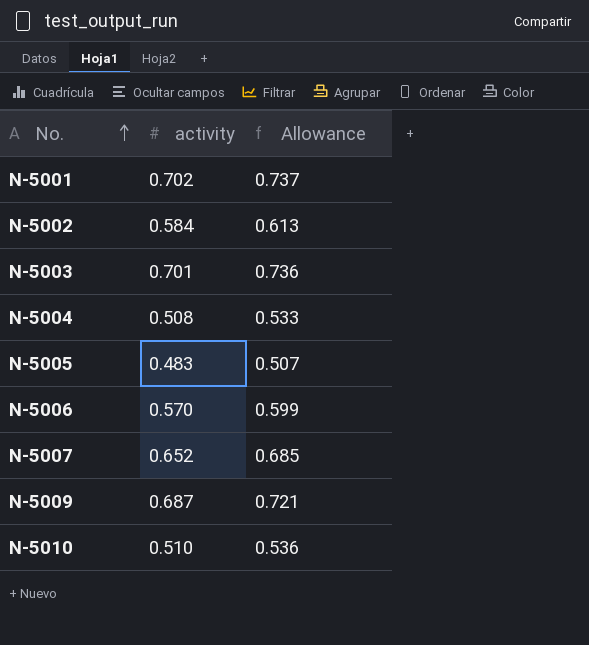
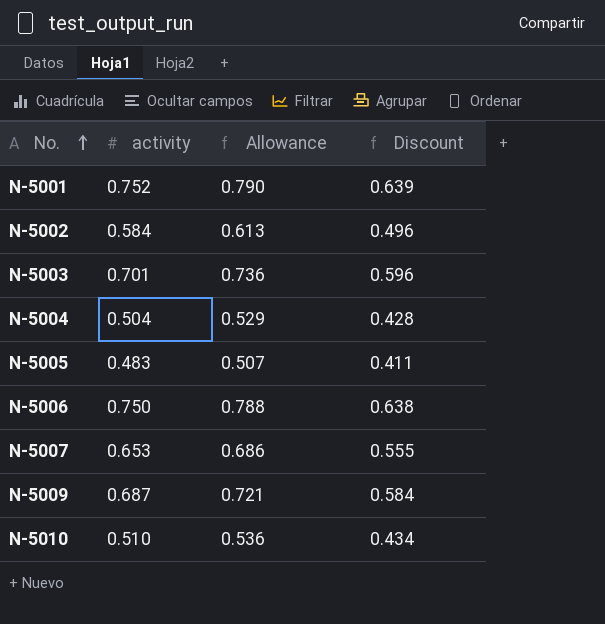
column Discount | formula: none -> [activity] * 0.85
N-5001 | activity: 0.702 -> 0.752
N-5001 | Allowance: 0.737 -> 0.790
N-5004 | activity: 0.508 -> 0.504
N-5004 | Allowance: 0.533 -> 0.529
N-5006 | activity: 0.570 -> 0.750
N-5006 | Allowance: 0.599 -> 0.788
N-5007 | activity: 0.652 -> 0.653
N-5007 | Allowance: 0.685 -> 0.686

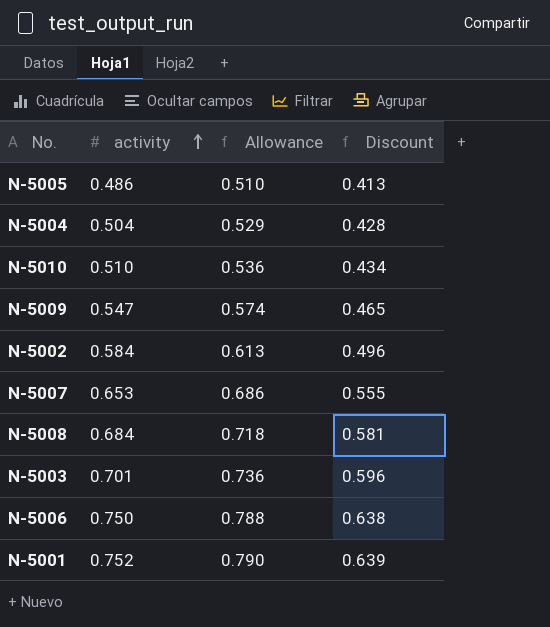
row order: No. ascending -> activity ascending
N-5005 | activity: 0.483 -> 0.486
N-5005 | Allowance: 0.507 -> 0.510
N-5005 | Discount: 0.411 -> 0.413
N-5009 | activity: 0.687 -> 0.547
N-5009 | Allowance: 0.721 -> 0.574
N-5009 | Discount: 0.584 -> 0.465
row N-5008: none -> 0.684 | 0.718 | 0.581

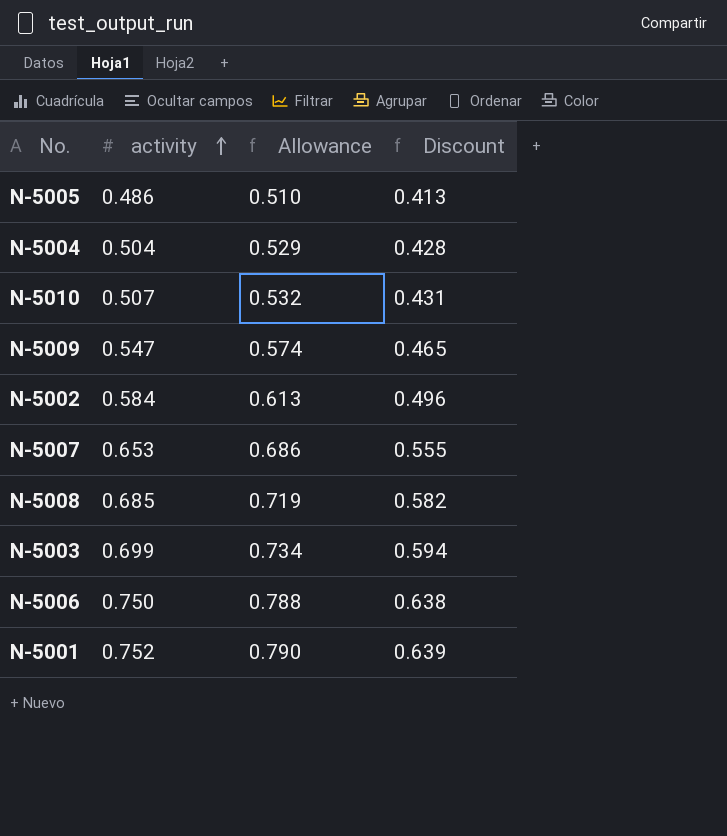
N-5010 | activity: 0.510 -> 0.507
N-5010 | Allowance: 0.536 -> 0.532
N-5010 | Discount: 0.434 -> 0.431
N-5008 | activity: 0.684 -> 0.685
N-5008 | Allowance: 0.718 -> 0.719
N-5008 | Discount: 0.581 -> 0.582
N-5003 | activity: 0.701 -> 0.699
N-5003 | Allowance: 0.736 -> 0.734
N-5003 | Discount: 0.596 -> 0.594

